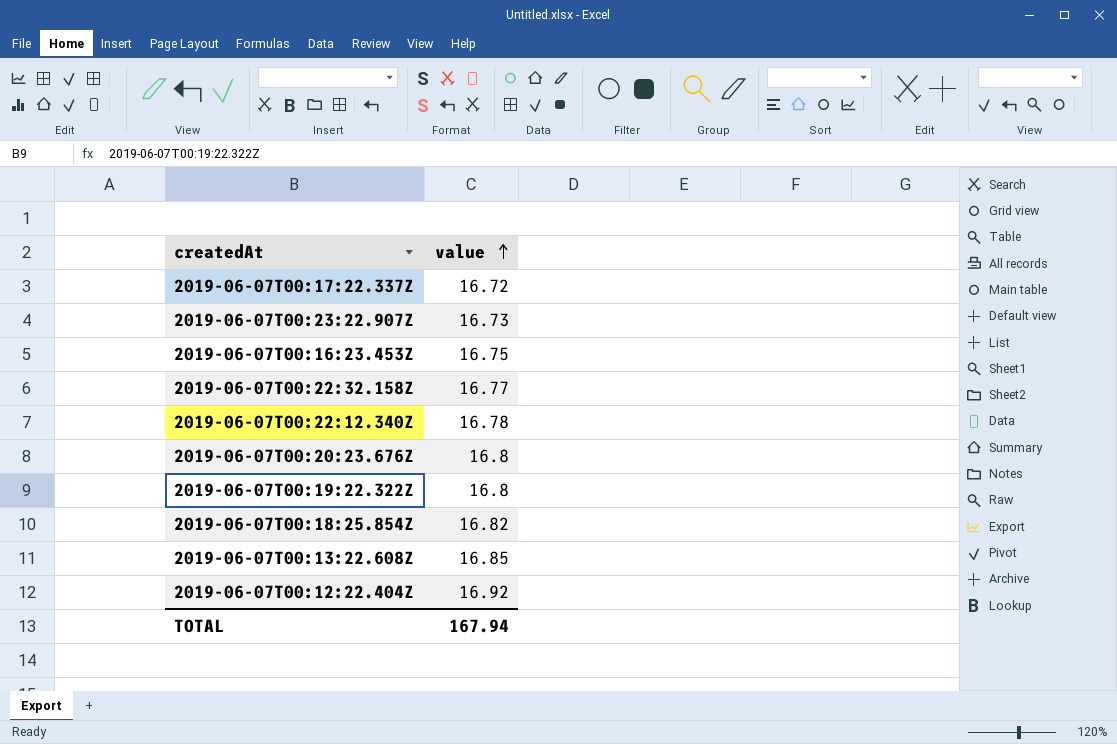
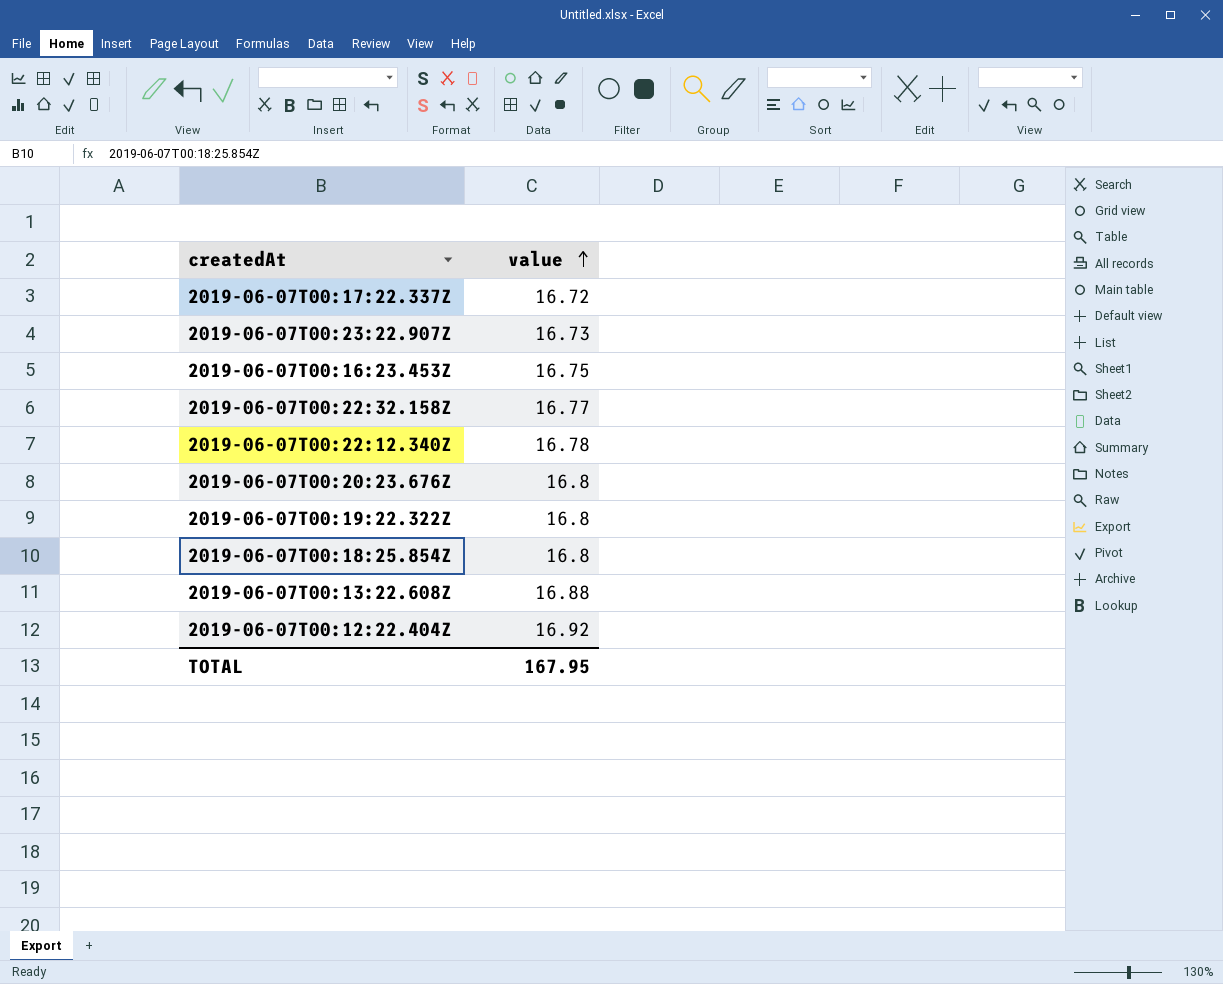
2019-06-07T00:18:25.854Z | value: 16.82 -> 16.8
2019-06-07T00:13:22.608Z | value: 16.85 -> 16.88
TOTAL | value: 167.94 -> 167.95

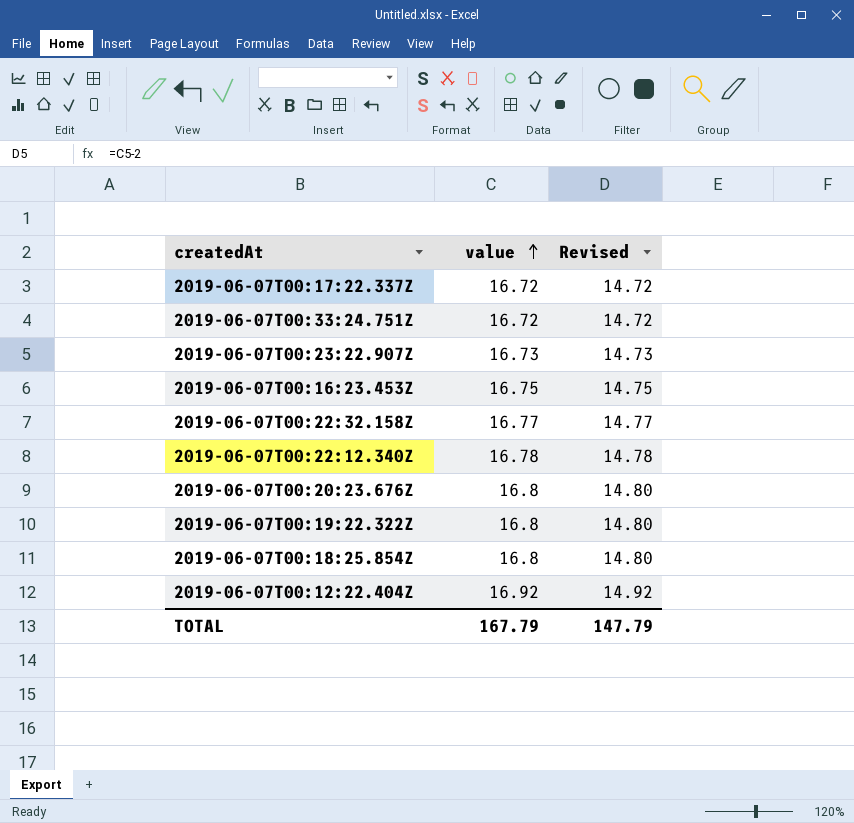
column Revised | formula: none -> [value] - 2
row 2019-06-07T00:13:22.608Z: 16.88 -> none
row 2019-06-07T00:33:24.751Z: none -> 16.72 | 14.72
TOTAL | value: 167.95 -> 167.79

